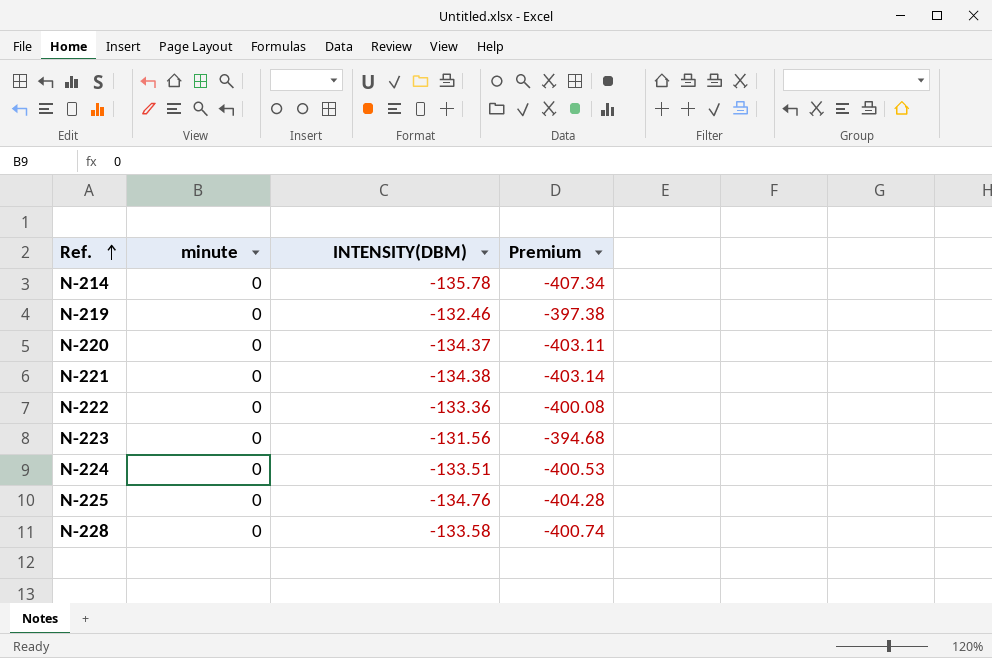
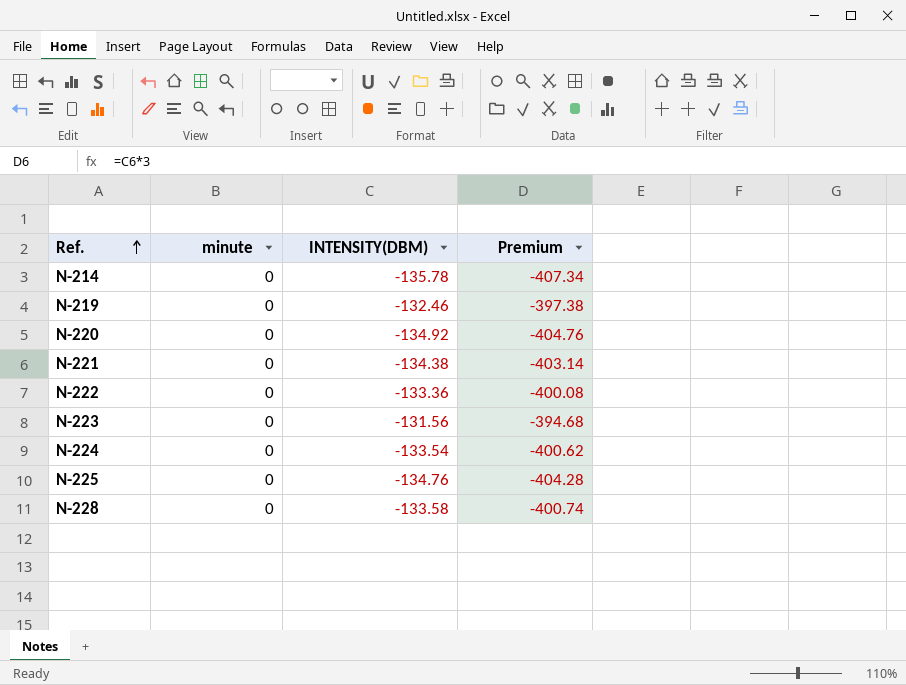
N-220 | INTENSITY(DBM): -134.37 -> -134.92
N-220 | Premium: -403.11 -> -404.76
N-224 | INTENSITY(DBM): -133.51 -> -133.54
N-224 | Premium: -400.53 -> -400.62

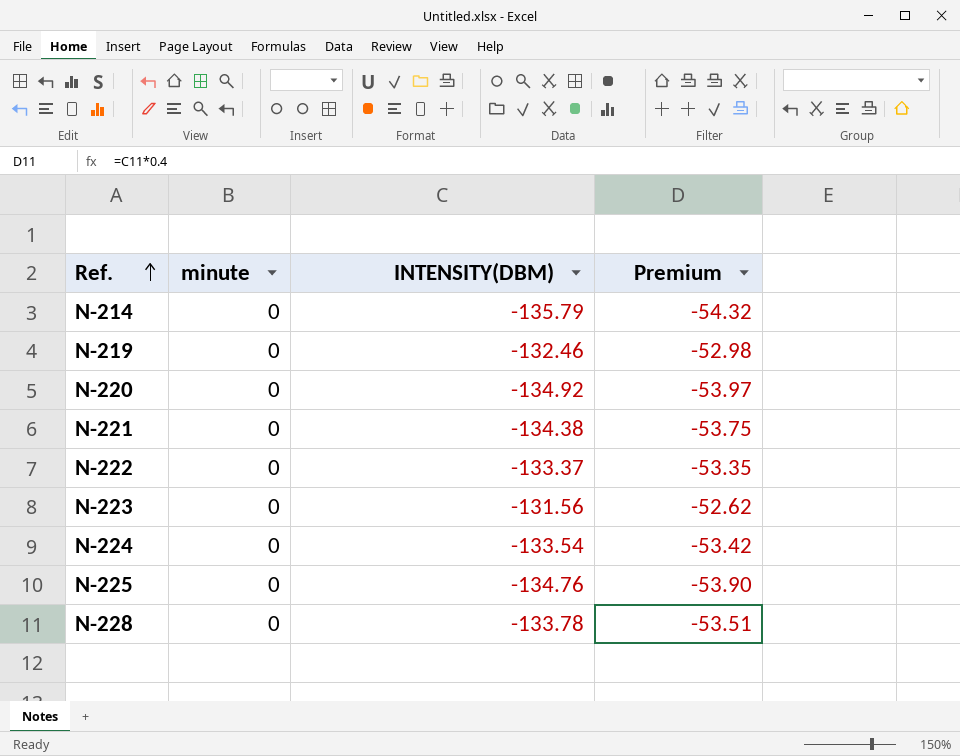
column Premium | formula: [INTENSITY(DBM)] * 3 -> [INTENSITY(DBM)] * 0.4
N-214 | INTENSITY(DBM): -135.78 -> -135.79
N-222 | INTENSITY(DBM): -133.36 -> -133.37
N-228 | INTENSITY(DBM): -133.58 -> -133.78

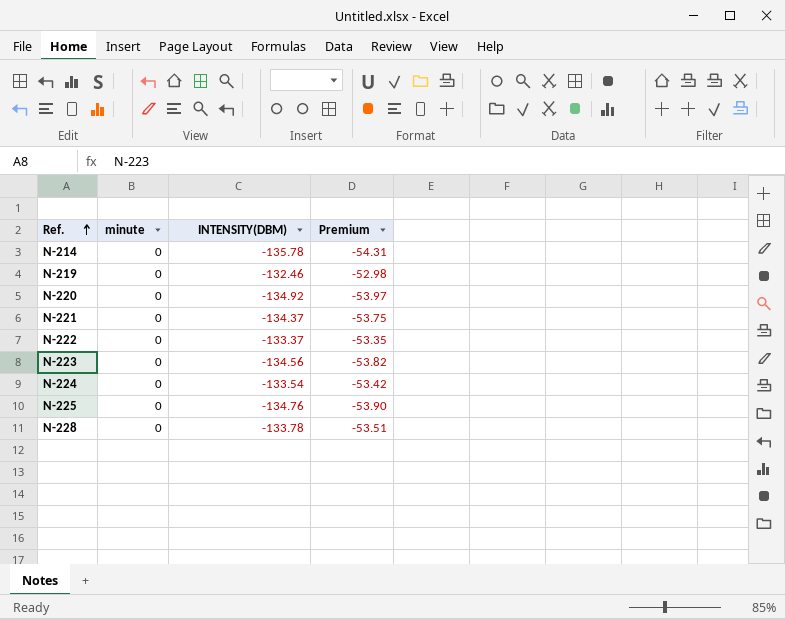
N-214 | INTENSITY(DBM): -135.79 -> -135.78
N-214 | Premium: -54.32 -> -54.31
N-221 | INTENSITY(DBM): -134.38 -> -134.37
N-223 | INTENSITY(DBM): -131.56 -> -134.56
N-223 | Premium: -52.62 -> -53.82

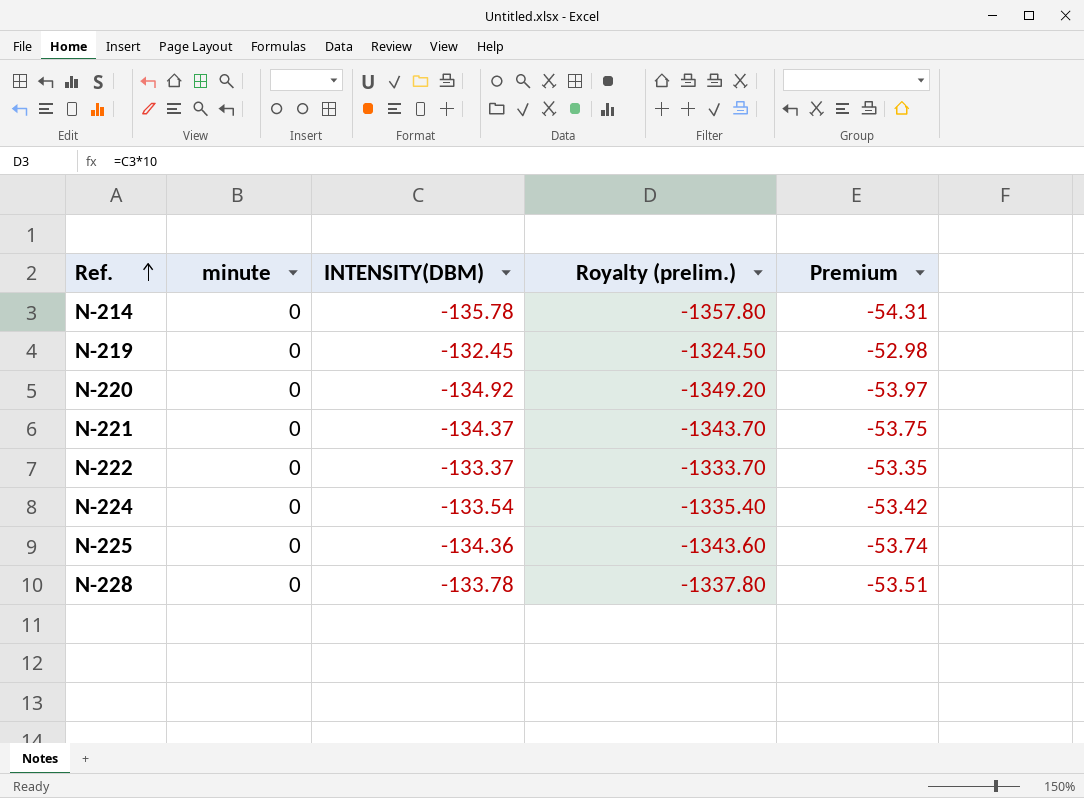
column Royalty (prelim.) | formula: none -> [INTENSITY(DBM)] * 10
row N-223: 0 | -134.56 | -53.82 -> none
N-219 | INTENSITY(DBM): -132.46 -> -132.45
N-225 | INTENSITY(DBM): -134.76 -> -134.36
N-225 | Premium: -53.90 -> -53.74

